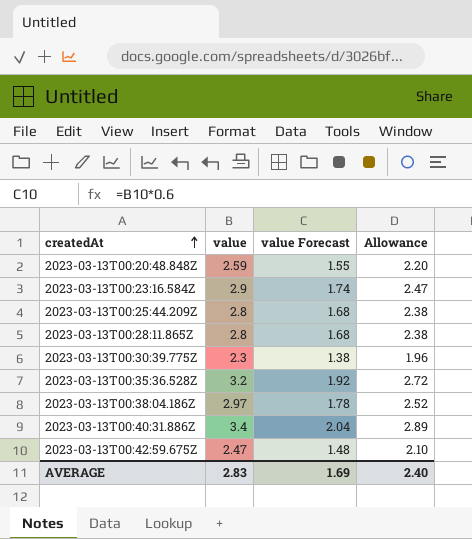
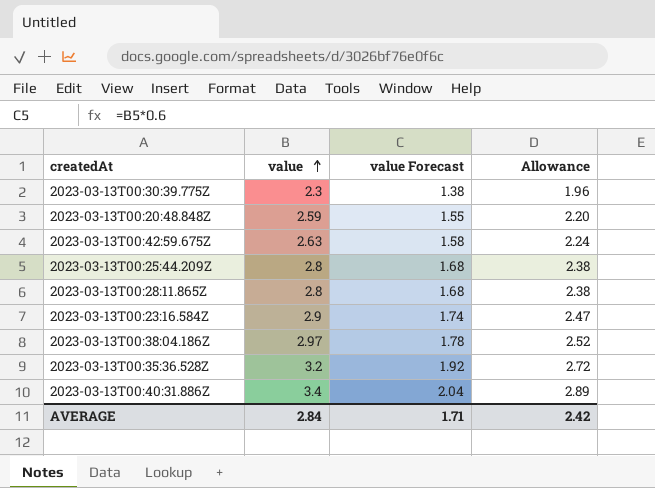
row order: createdAt ascending -> value ascending
2023-03-13T00:42:59.675Z | value: 2.47 -> 2.63
2023-03-13T00:42:59.675Z | value Forecast: 1.48 -> 1.58
2023-03-13T00:42:59.675Z | Allowance: 2.10 -> 2.24
AVERAGE | value: 2.83 -> 2.84
AVERAGE | value Forecast: 1.69 -> 1.71
AVERAGE | Allowance: 2.40 -> 2.42

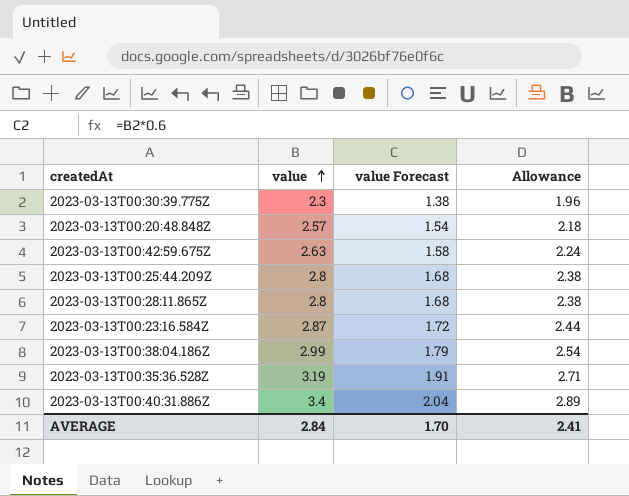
2023-03-13T00:20:48.848Z | value: 2.59 -> 2.57
2023-03-13T00:20:48.848Z | value Forecast: 1.55 -> 1.54
2023-03-13T00:20:48.848Z | Allowance: 2.20 -> 2.18
2023-03-13T00:23:16.584Z | value: 2.9 -> 2.87
2023-03-13T00:23:16.584Z | value Forecast: 1.74 -> 1.72
2023-03-13T00:23:16.584Z | Allowance: 2.47 -> 2.44
2023-03-13T00:38:04.186Z | value: 2.97 -> 2.99
2023-03-13T00:38:04.186Z | value Forecast: 1.78 -> 1.79
2023-03-13T00:38:04.186Z | Allowance: 2.52 -> 2.54
2023-03-13T00:35:36.528Z | value: 3.2 -> 3.19
2023-03-13T00:35:36.528Z | value Forecast: 1.92 -> 1.91
2023-03-13T00:35:36.528Z | Allowance: 2.72 -> 2.71
AVERAGE | value Forecast: 1.71 -> 1.70
AVERAGE | Allowance: 2.42 -> 2.41

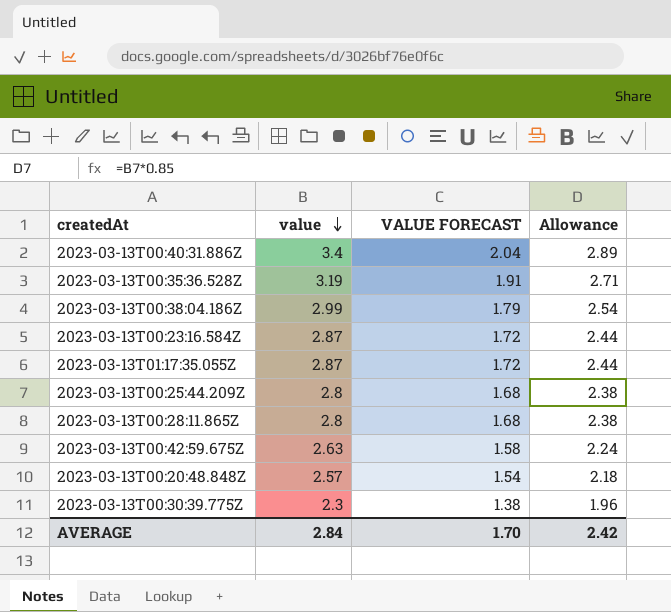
row order: value ascending -> value descending
column name: value Forecast -> VALUE FORECAST
row 2023-03-13T01:17:35.055Z: none -> 2.87 | 1.72 | 2.44
AVERAGE | Allowance: 2.41 -> 2.42

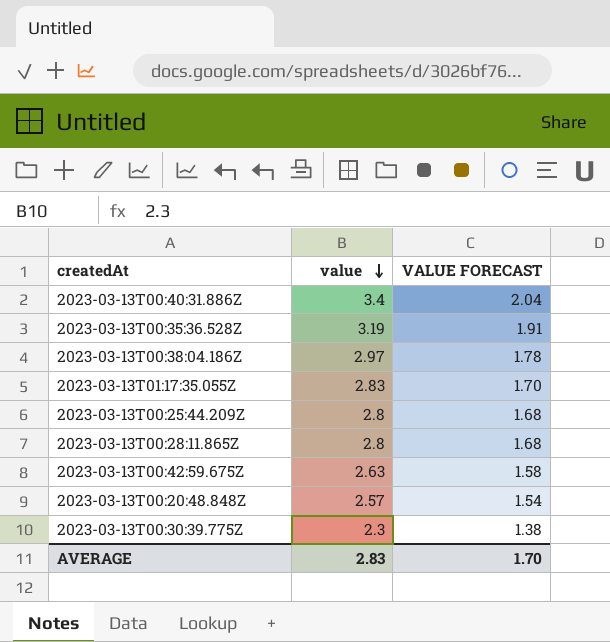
column Allowance | formula: [value] * 0.85 -> none
row 2023-03-13T00:23:16.584Z: 2.87 | 1.72 | 2.44 -> none
2023-03-13T00:38:04.186Z | value: 2.99 -> 2.97
2023-03-13T00:38:04.186Z | VALUE FORECAST: 1.79 -> 1.78
2023-03-13T01:17:35.055Z | value: 2.87 -> 2.83
2023-03-13T01:17:35.055Z | VALUE FORECAST: 1.72 -> 1.70
AVERAGE | value: 2.84 -> 2.83

